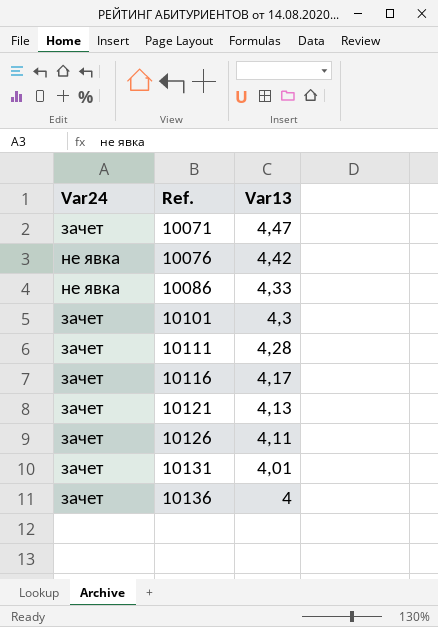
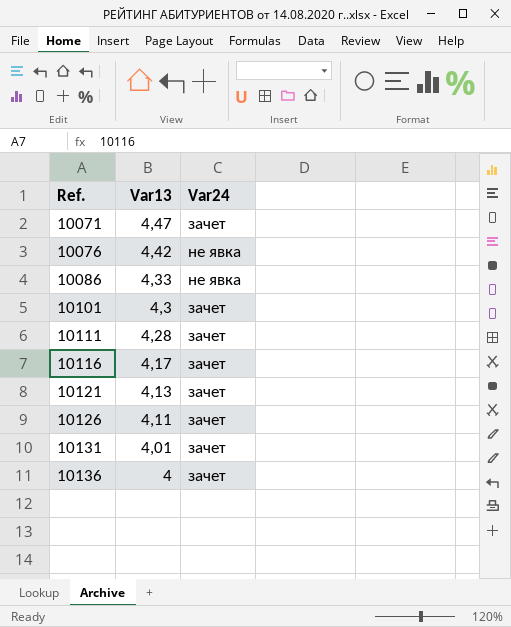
column Var24 | position: 1 -> 3

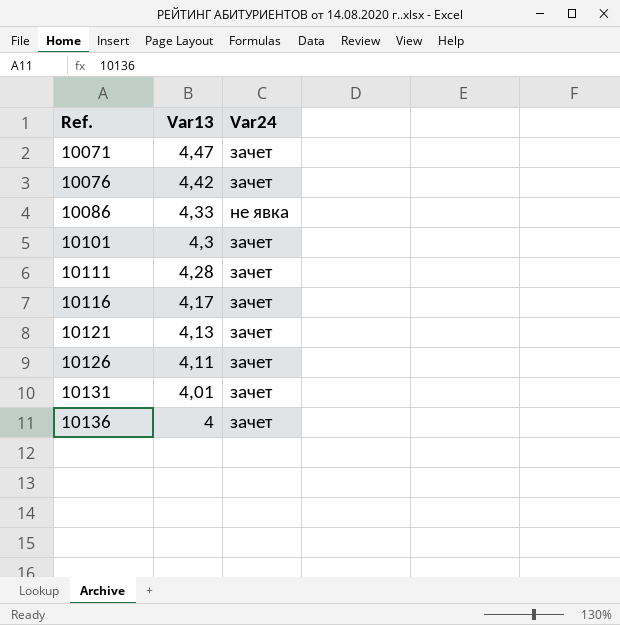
10076 | Var24: не явка -> зачет

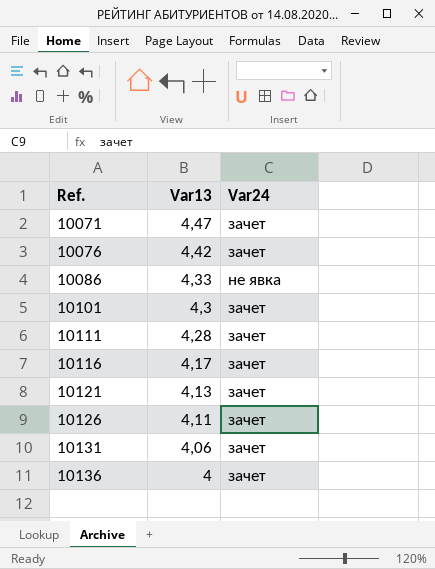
10131 | Var13: 4,01 -> 4,06

